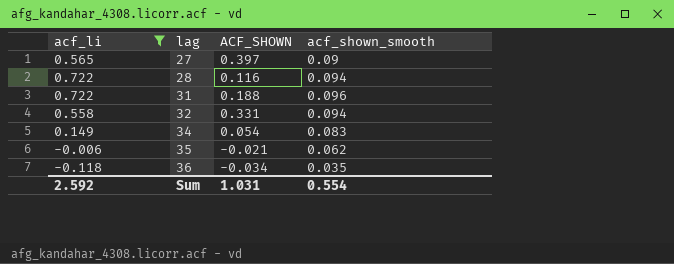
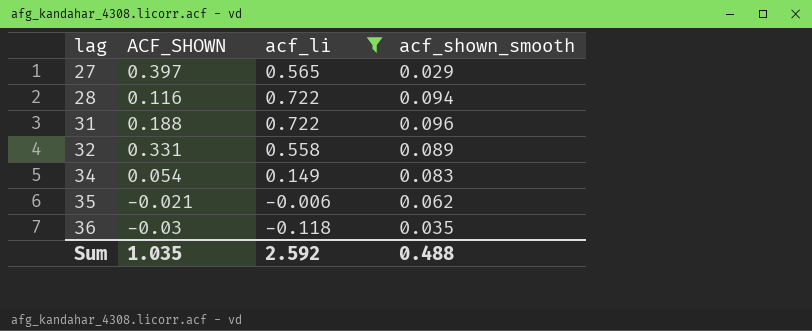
column acf_li | position: 1 -> 3
27 | acf_shown_smooth: 0.09 -> 0.029
32 | acf_shown_smooth: 0.094 -> 0.089
36 | ACF_SHOWN: -0.034 -> -0.03
Sum | ACF_SHOWN: 1.031 -> 1.035
Sum | acf_shown_smooth: 0.554 -> 0.488

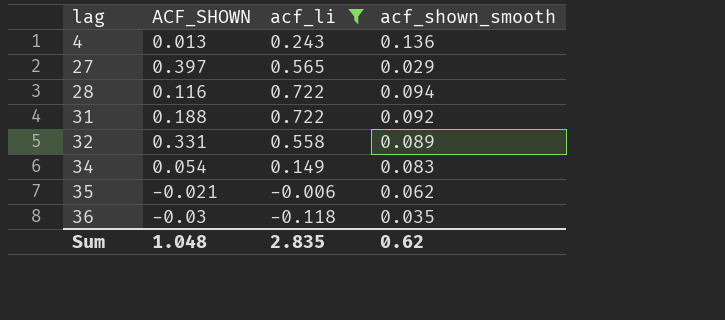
row 4: none -> 0.013 | 0.243 | 0.136
31 | acf_shown_smooth: 0.096 -> 0.092
Sum | ACF_SHOWN: 1.035 -> 1.048
Sum | acf_li: 2.592 -> 2.835
Sum | acf_shown_smooth: 0.488 -> 0.62

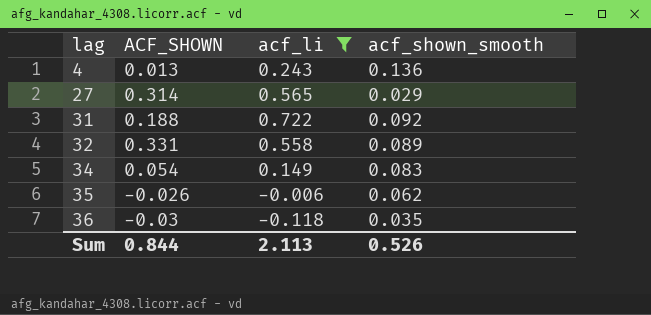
row 28: 0.116 | 0.722 | 0.094 -> none
27 | ACF_SHOWN: 0.397 -> 0.314
35 | ACF_SHOWN: -0.021 -> -0.026
Sum | ACF_SHOWN: 1.048 -> 0.844
Sum | acf_li: 2.835 -> 2.113
Sum | acf_shown_smooth: 0.62 -> 0.526

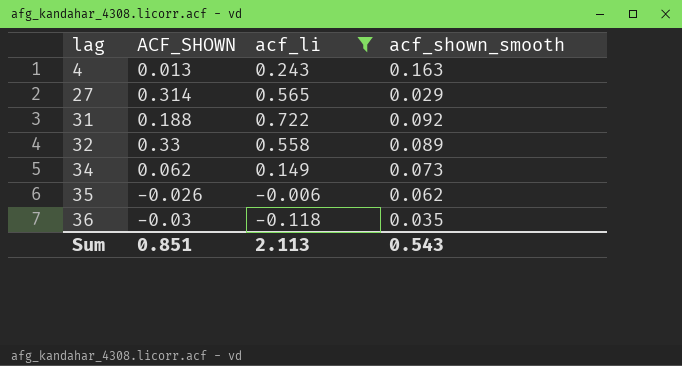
4 | acf_shown_smooth: 0.136 -> 0.163
32 | ACF_SHOWN: 0.331 -> 0.33
34 | ACF_SHOWN: 0.054 -> 0.062
34 | acf_shown_smooth: 0.083 -> 0.073
Sum | ACF_SHOWN: 0.844 -> 0.851
Sum | acf_shown_smooth: 0.526 -> 0.543

